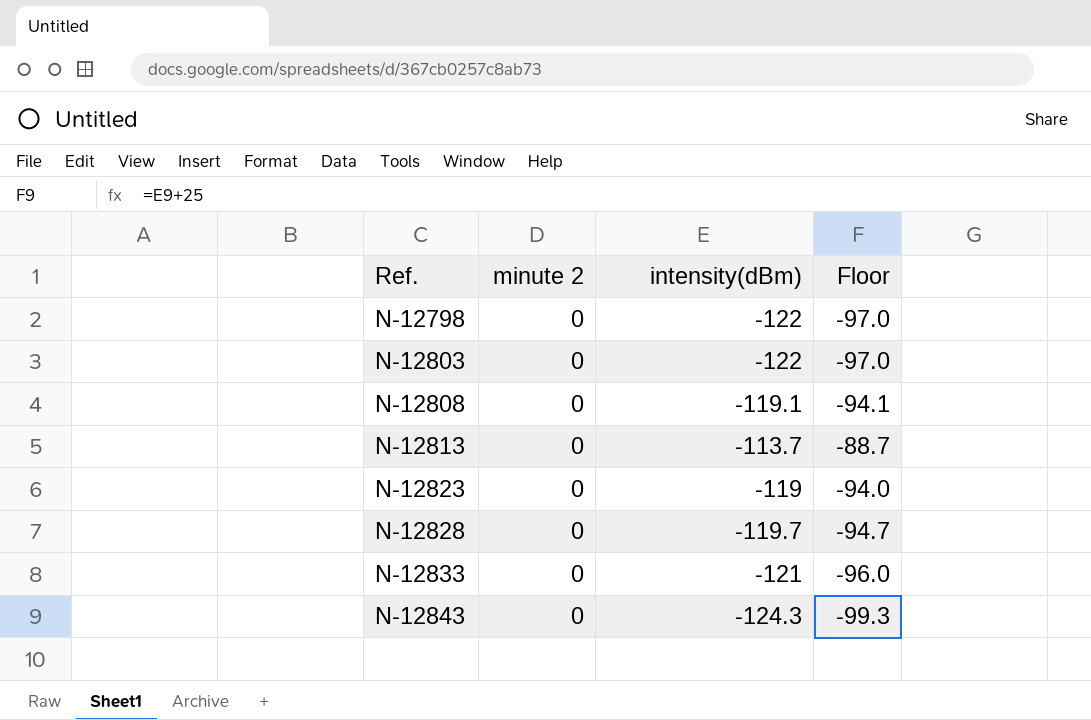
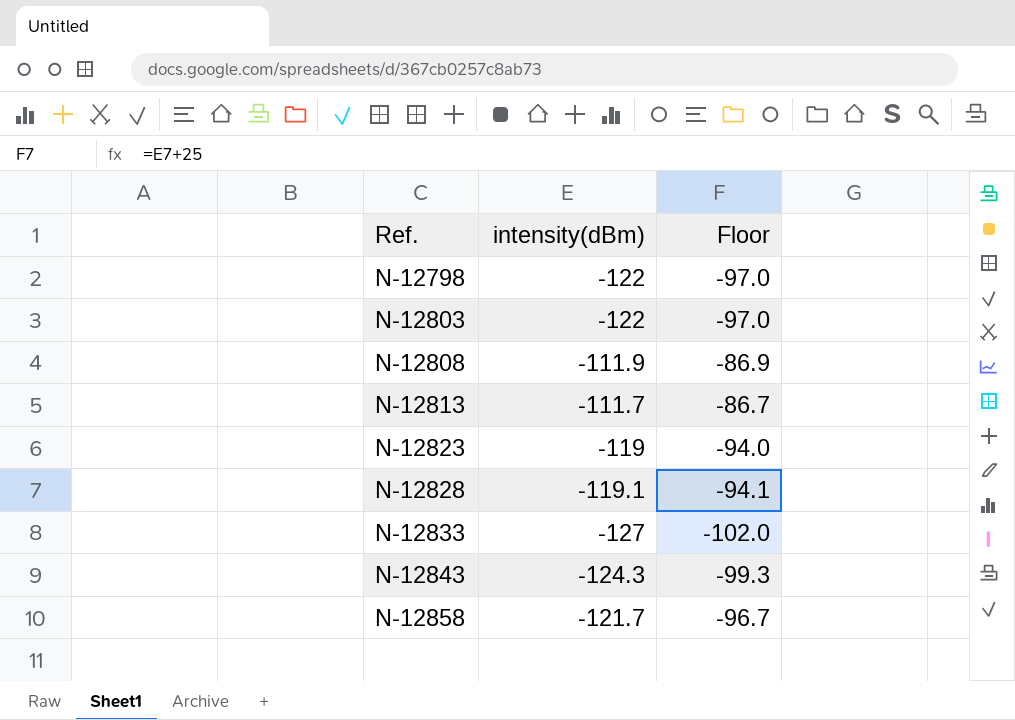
column minute 2 | position: 2 -> none
N-12808 | intensity(dBm): -119.1 -> -111.9
N-12808 | Floor: -94.1 -> -86.9
N-12813 | intensity(dBm): -113.7 -> -111.7
N-12813 | Floor: -88.7 -> -86.7
N-12828 | intensity(dBm): -119.7 -> -119.1
N-12828 | Floor: -94.7 -> -94.1
N-12833 | intensity(dBm): -121 -> -127
N-12833 | Floor: -96.0 -> -102.0
row N-12858: none -> -121.7 | -96.7

